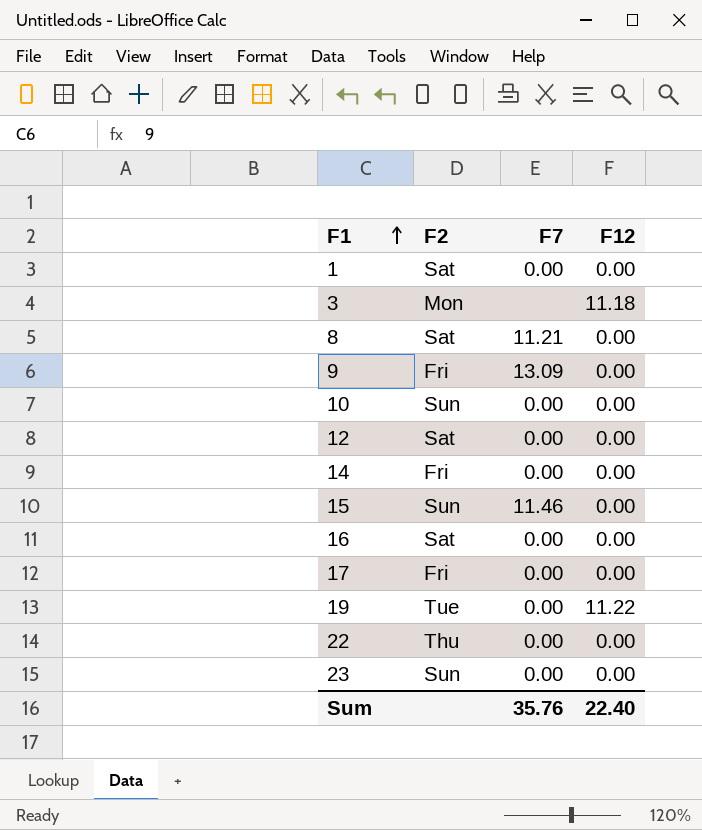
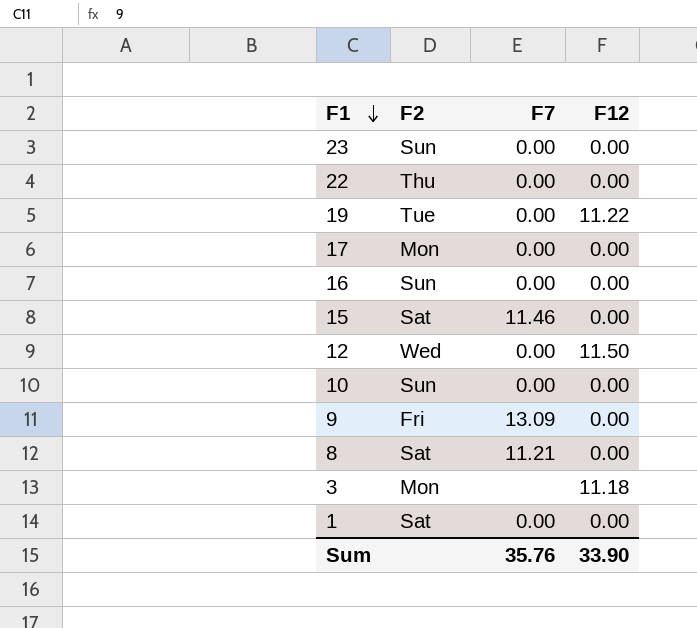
row order: F1 ascending -> F1 descending
row 14: Fri | 0.00 | 0.00 -> none
17 | F2: Fri -> Mon
16 | F2: Sat -> Sun
15 | F2: Sun -> Sat
12 | F2: Sat -> Wed
12 | F12: 0.00 -> 11.50
Sum | F12: 22.40 -> 33.90

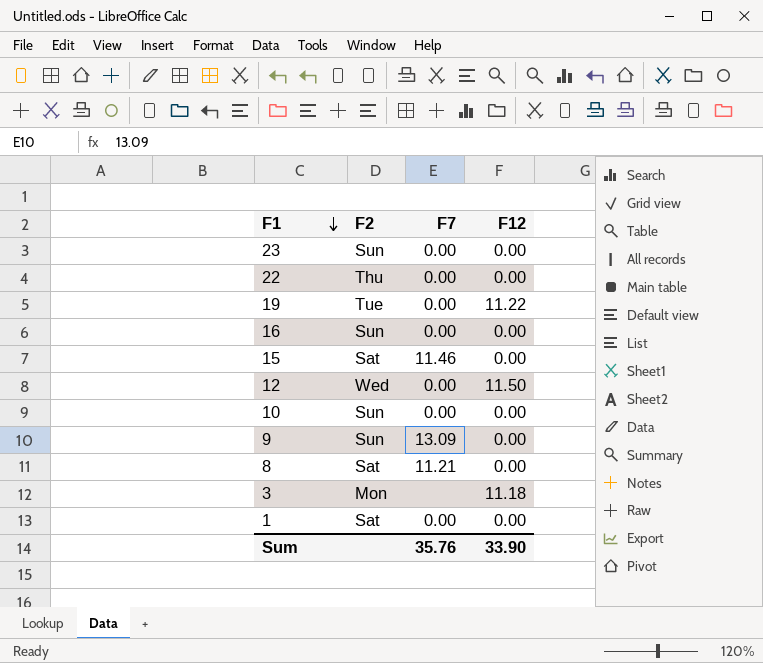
row 17: Mon | 0.00 | 0.00 -> none
9 | F2: Fri -> Sun

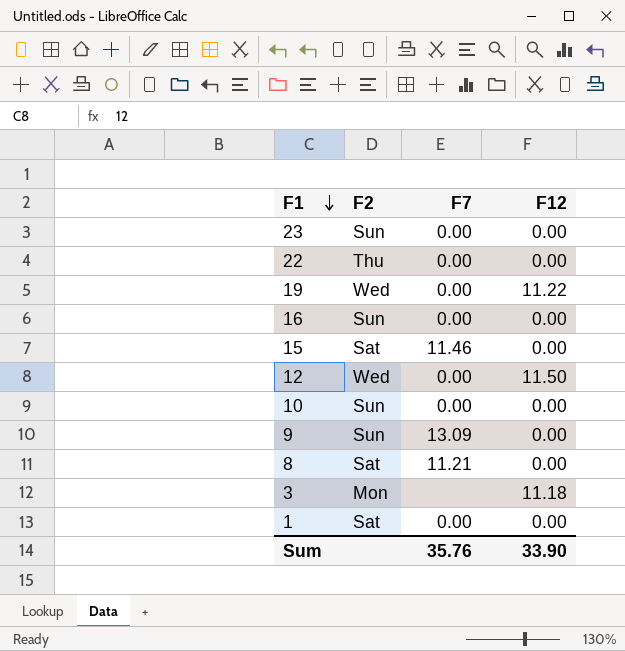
19 | F2: Tue -> Wed

